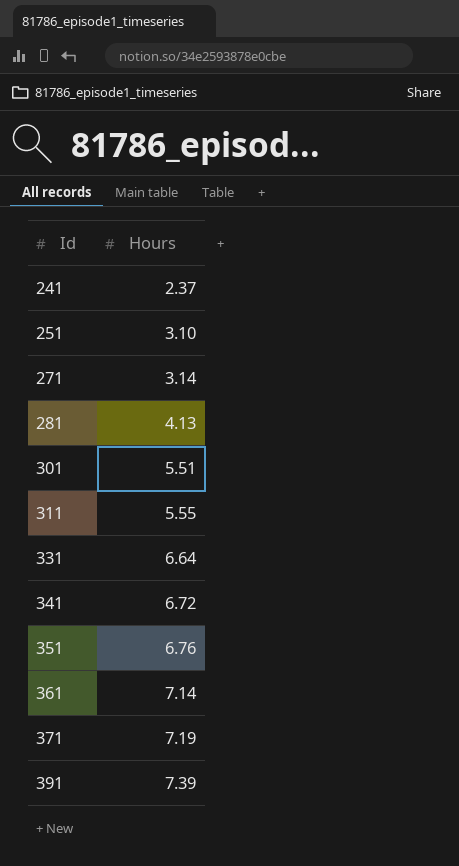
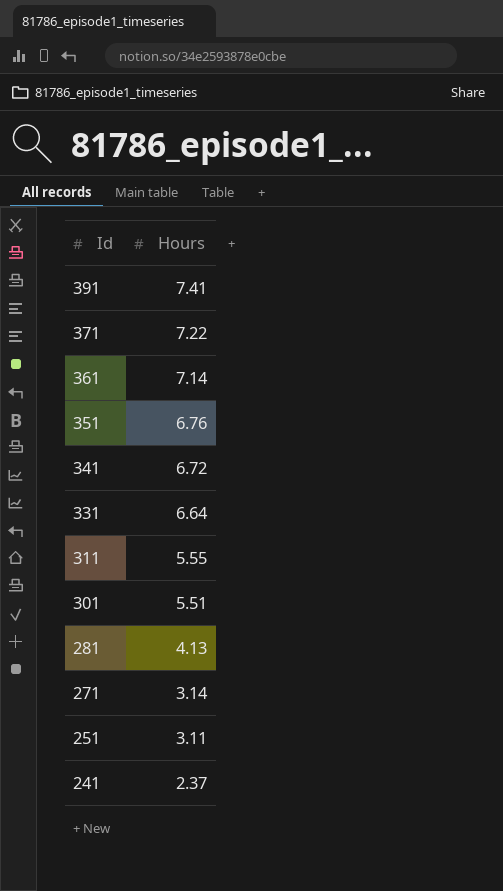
row order: Id ascending -> Id descending
391 | Hours: 7.39 -> 7.41
371 | Hours: 7.19 -> 7.22
251 | Hours: 3.10 -> 3.11

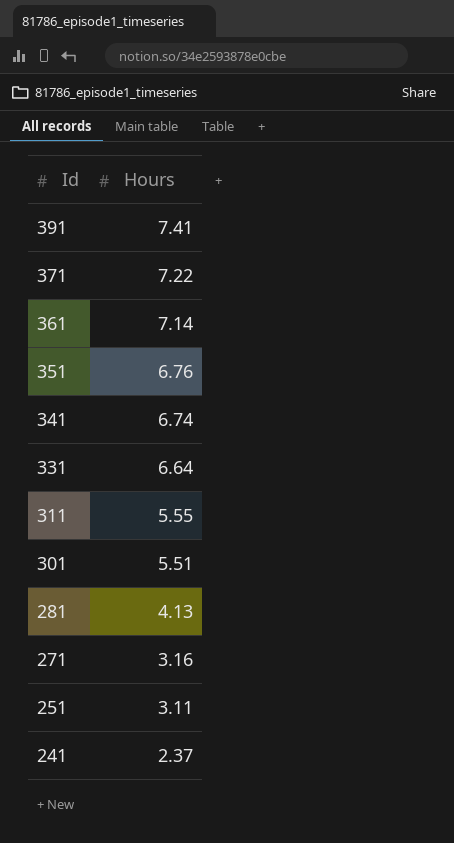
341 | Hours: 6.72 -> 6.74
271 | Hours: 3.14 -> 3.16

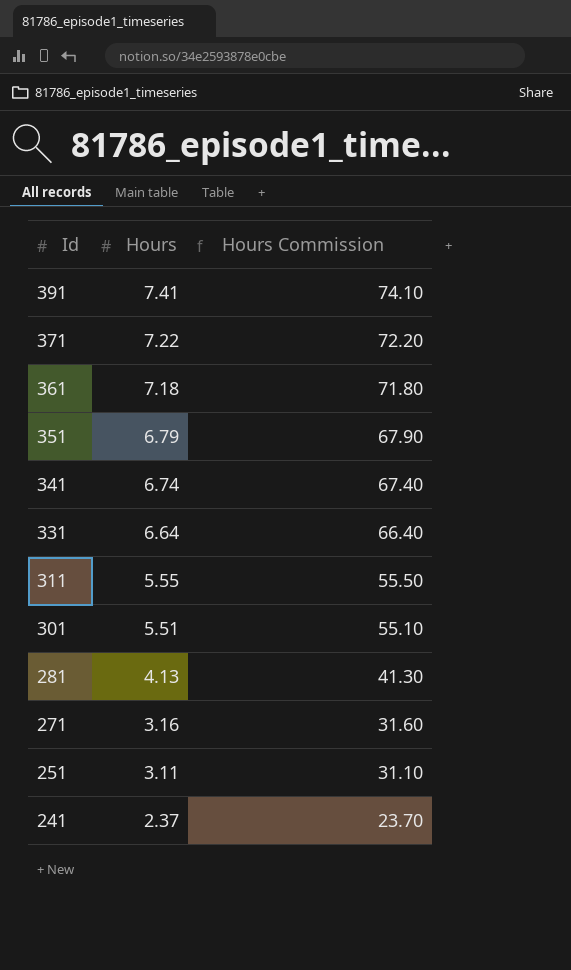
column Hours Commission | formula: none -> [Hours] * 10
361 | Hours: 7.14 -> 7.18
351 | Hours: 6.76 -> 6.79

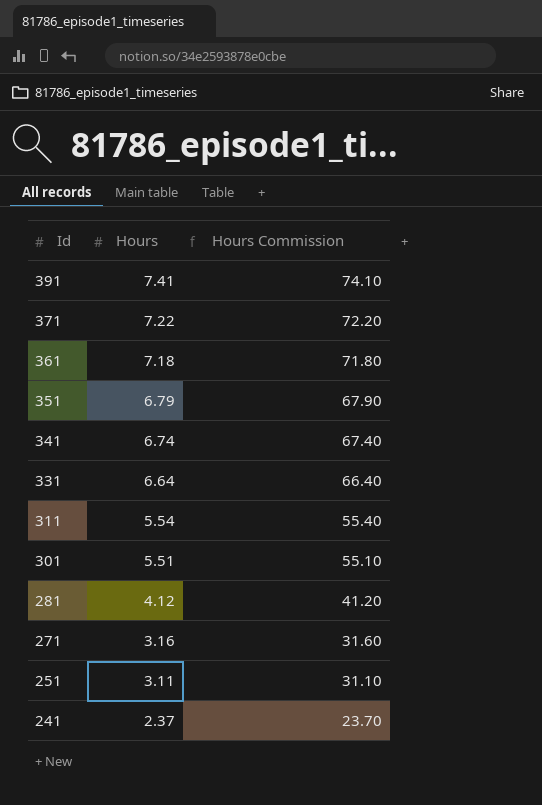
311 | Hours: 5.55 -> 5.54
311 | Hours Commission: 55.50 -> 55.40
281 | Hours: 4.13 -> 4.12
281 | Hours Commission: 41.30 -> 41.20

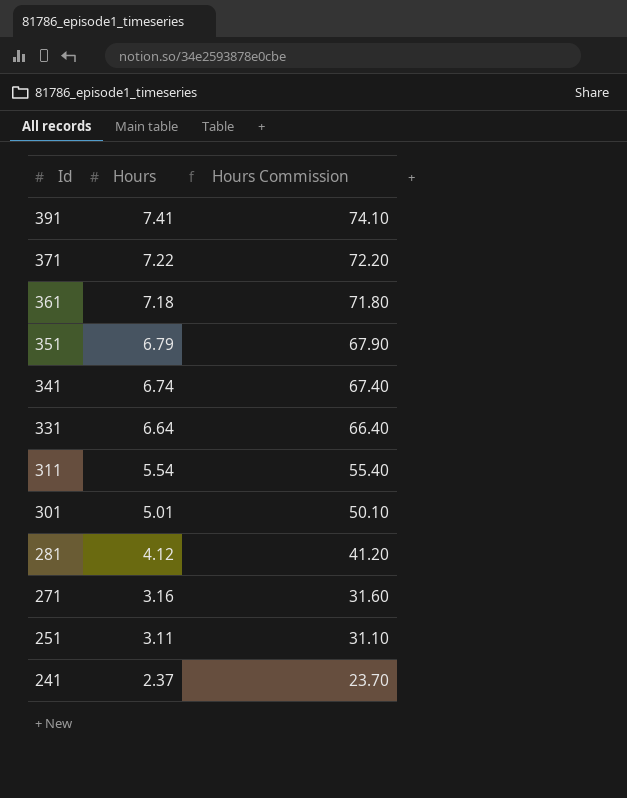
301 | Hours: 5.51 -> 5.01
301 | Hours Commission: 55.10 -> 50.10

